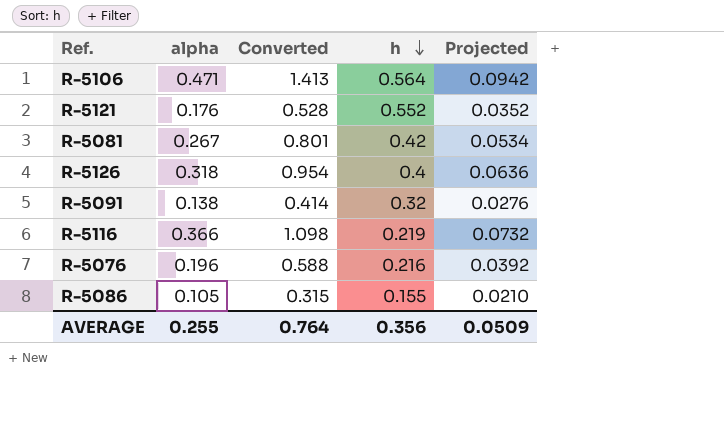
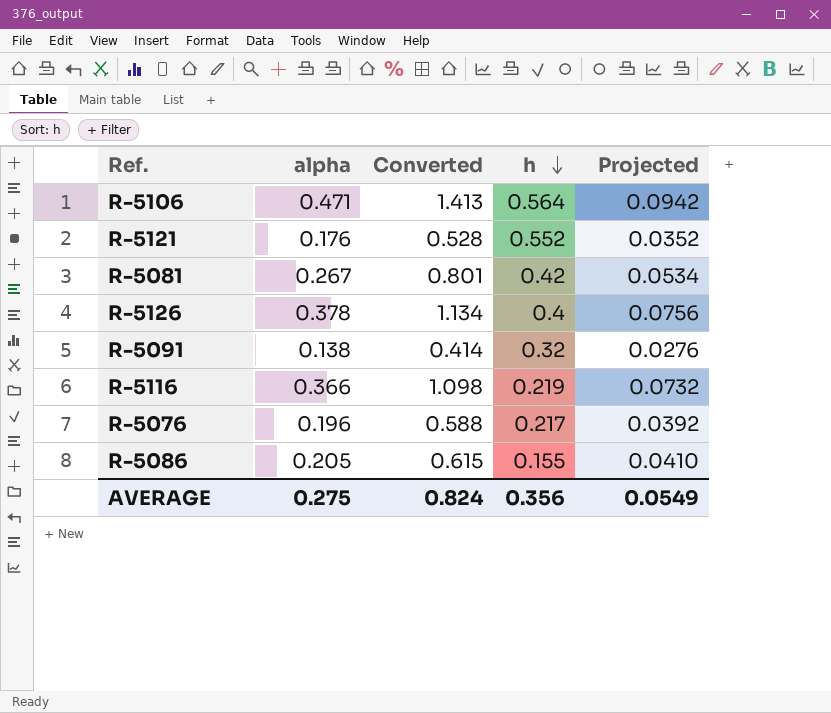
R-5126 | alpha: 0.318 -> 0.378
R-5126 | Converted: 0.954 -> 1.134
R-5126 | Projected: 0.0636 -> 0.0756
R-5076 | h: 0.216 -> 0.217
R-5086 | alpha: 0.105 -> 0.205
R-5086 | Converted: 0.315 -> 0.615
R-5086 | Projected: 0.0210 -> 0.0410
AVERAGE | alpha: 0.255 -> 0.275
AVERAGE | Converted: 0.764 -> 0.824
AVERAGE | Projected: 0.0509 -> 0.0549

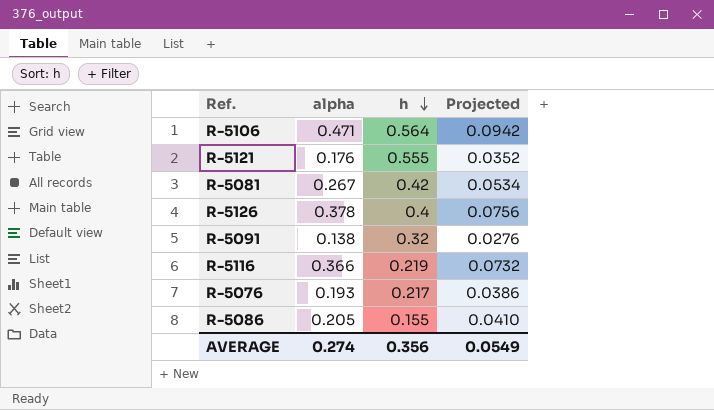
column Converted | formula: [alpha] * 3 -> none
R-5121 | h: 0.552 -> 0.555
R-5076 | alpha: 0.196 -> 0.193
R-5076 | Projected: 0.0392 -> 0.0386
AVERAGE | alpha: 0.275 -> 0.274

